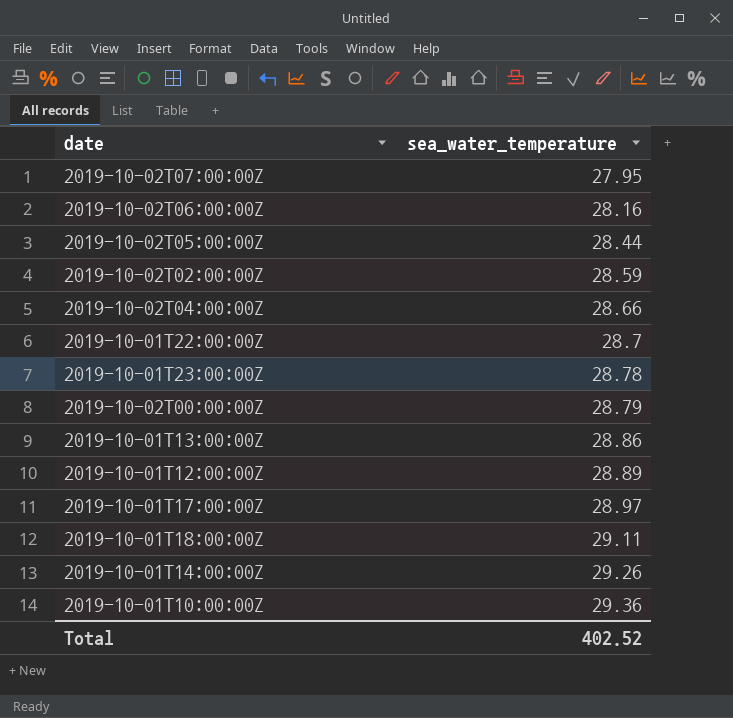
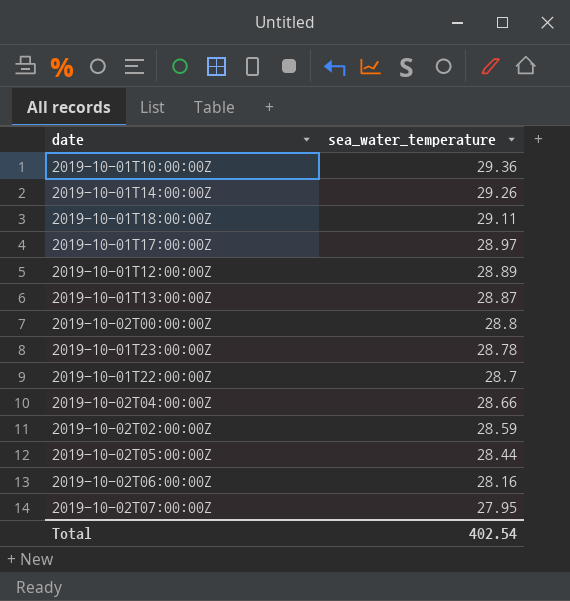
row order: sea_water_temperature ascending -> sea_water_temperature descending
2019-10-01T13:00:00Z | sea_water_temperature: 28.86 -> 28.87
2019-10-02T00:00:00Z | sea_water_temperature: 28.79 -> 28.8
Total | sea_water_temperature: 402.52 -> 402.54

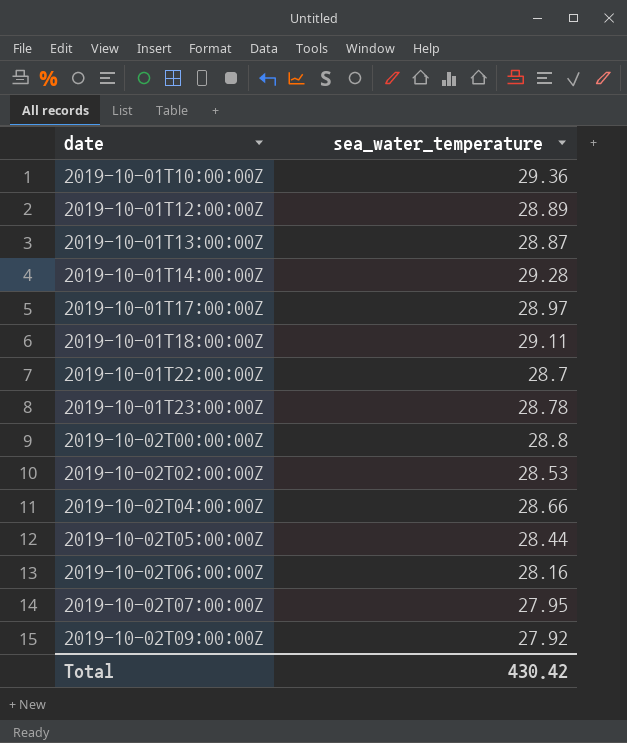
row order: sea_water_temperature descending -> date ascending
2019-10-01T14:00:00Z | sea_water_temperature: 29.26 -> 29.28
2019-10-02T02:00:00Z | sea_water_temperature: 28.59 -> 28.53
row 2019-10-02T09:00:00Z: none -> 27.92
Total | sea_water_temperature: 402.54 -> 430.42

